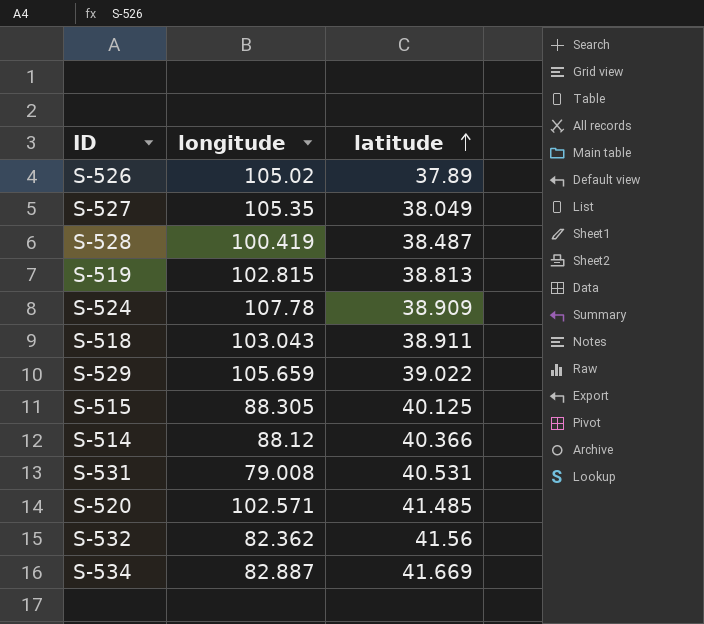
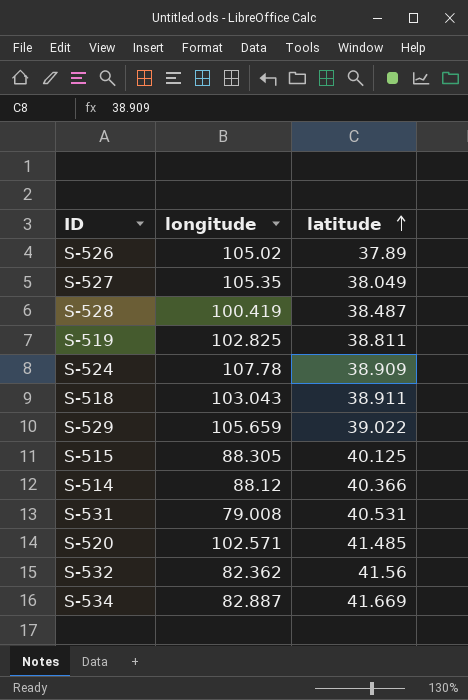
S-519 | longitude: 102.815 -> 102.825
S-519 | latitude: 38.813 -> 38.811

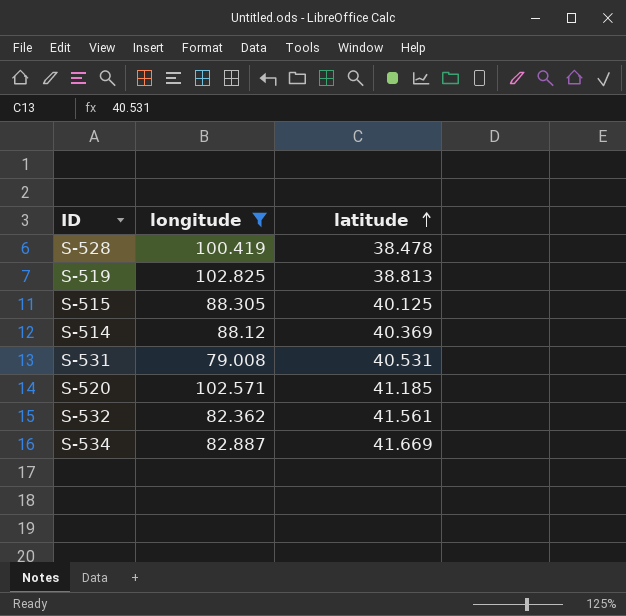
filter: none -> longitude <= 102.825
S-528 | latitude: 38.487 -> 38.478
S-519 | latitude: 38.811 -> 38.813
S-514 | latitude: 40.366 -> 40.369
S-520 | latitude: 41.485 -> 41.185
S-532 | latitude: 41.56 -> 41.561

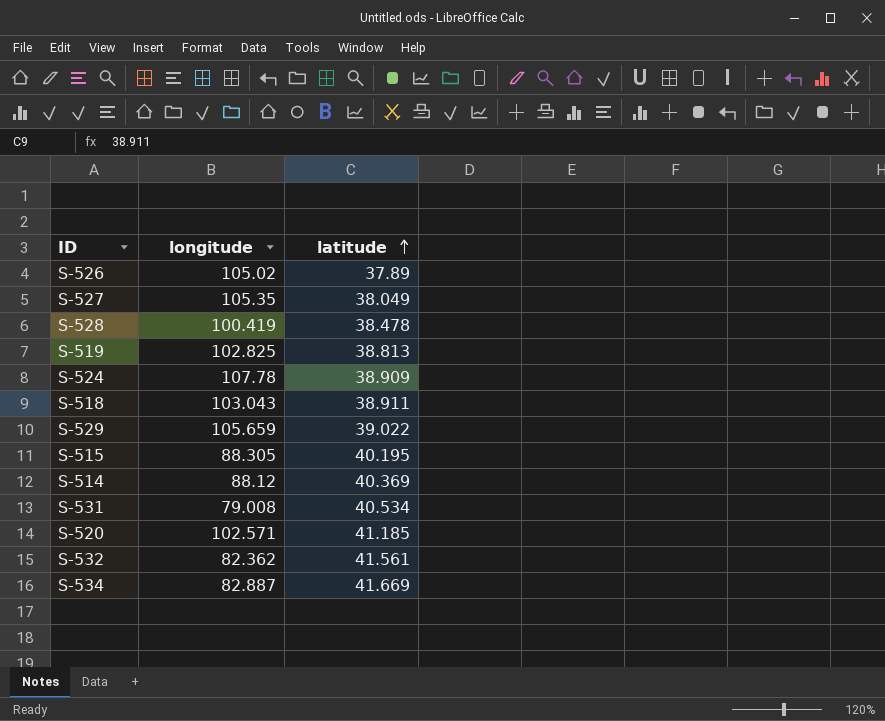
filter: longitude <= 102.825 -> none
S-515 | latitude: 40.125 -> 40.195
S-531 | latitude: 40.531 -> 40.534

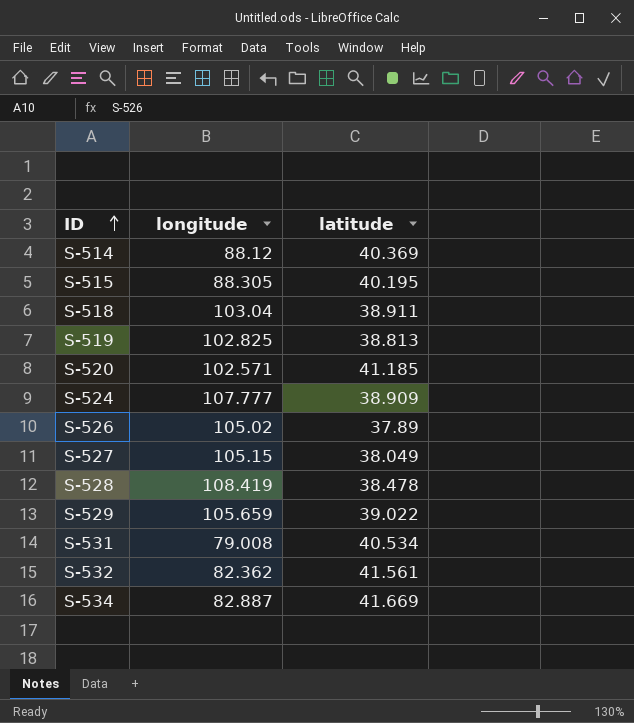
row order: latitude ascending -> ID ascending
S-518 | longitude: 103.043 -> 103.04
S-524 | longitude: 107.78 -> 107.777
S-527 | longitude: 105.35 -> 105.15
S-528 | longitude: 100.419 -> 108.419

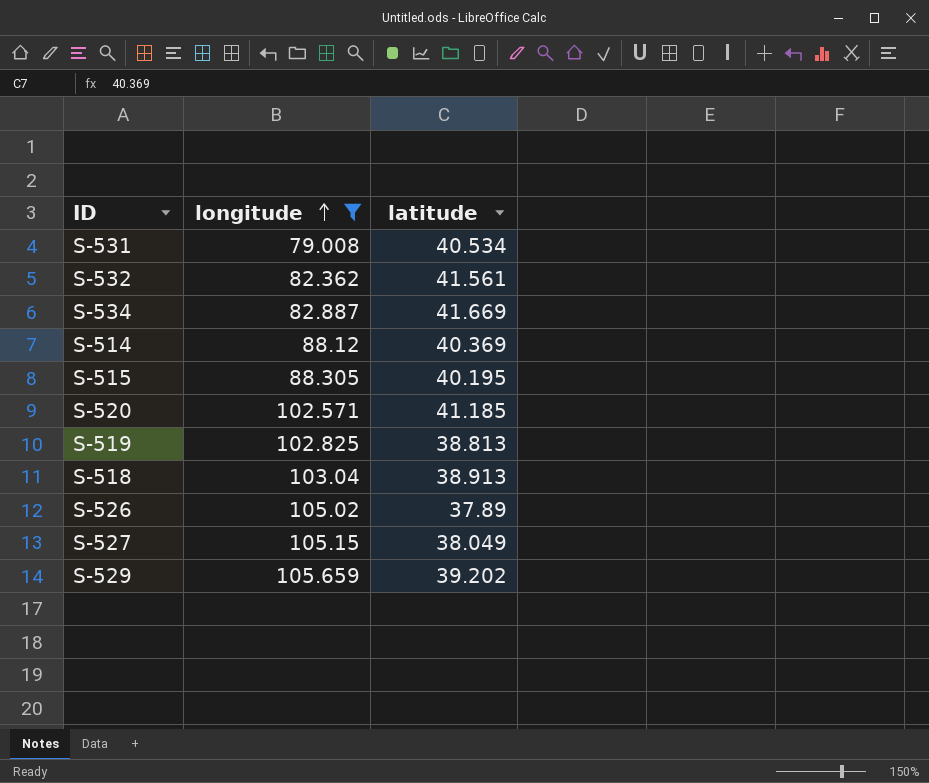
filter: none -> longitude <= 105.659
row order: ID ascending -> longitude ascending
S-518 | latitude: 38.911 -> 38.913
S-529 | latitude: 39.022 -> 39.202

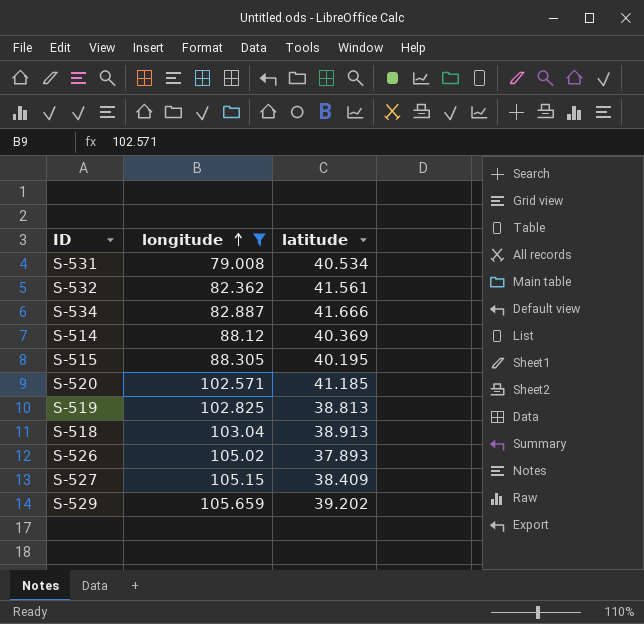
S-534 | latitude: 41.669 -> 41.666
S-526 | latitude: 37.89 -> 37.893
S-527 | latitude: 38.049 -> 38.409

